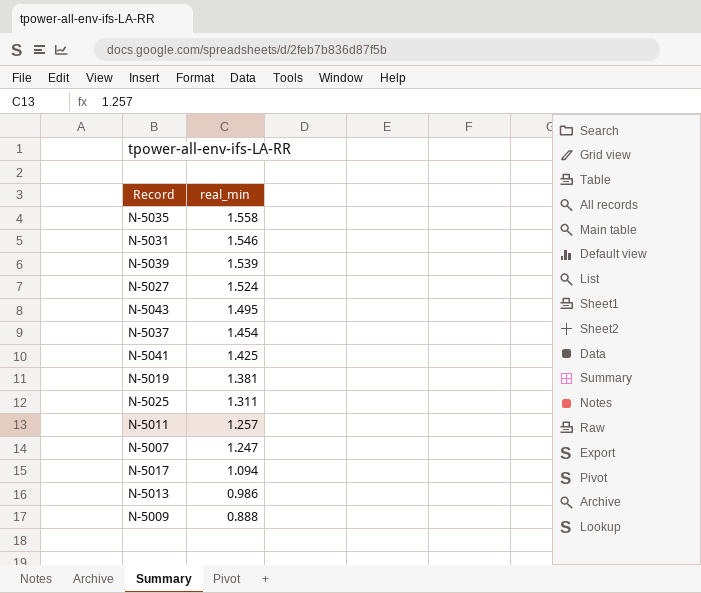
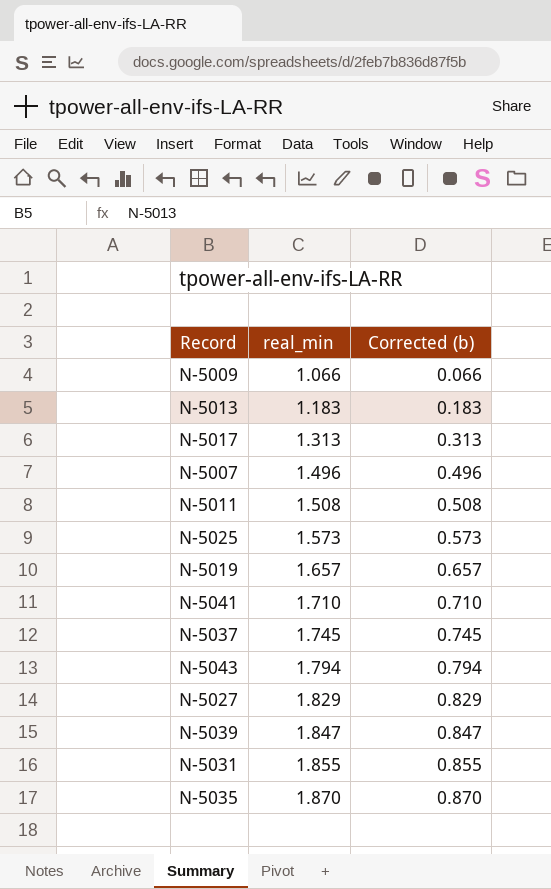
row order: real_min descending -> real_min ascending
column Corrected (b) | formula: none -> [real_min] - 1
N-5009 | real_min: 0.888 -> 1.066
N-5013 | real_min: 0.986 -> 1.183
N-5017 | real_min: 1.094 -> 1.313
N-5007 | real_min: 1.247 -> 1.496
N-5011 | real_min: 1.257 -> 1.508
N-5025 | real_min: 1.311 -> 1.573
N-5019 | real_min: 1.381 -> 1.657
N-5041 | real_min: 1.425 -> 1.710
N-5037 | real_min: 1.454 -> 1.745
N-5043 | real_min: 1.495 -> 1.794
N-5027 | real_min: 1.524 -> 1.829
N-5039 | real_min: 1.539 -> 1.847
N-5031 | real_min: 1.546 -> 1.855
N-5035 | real_min: 1.558 -> 1.870

